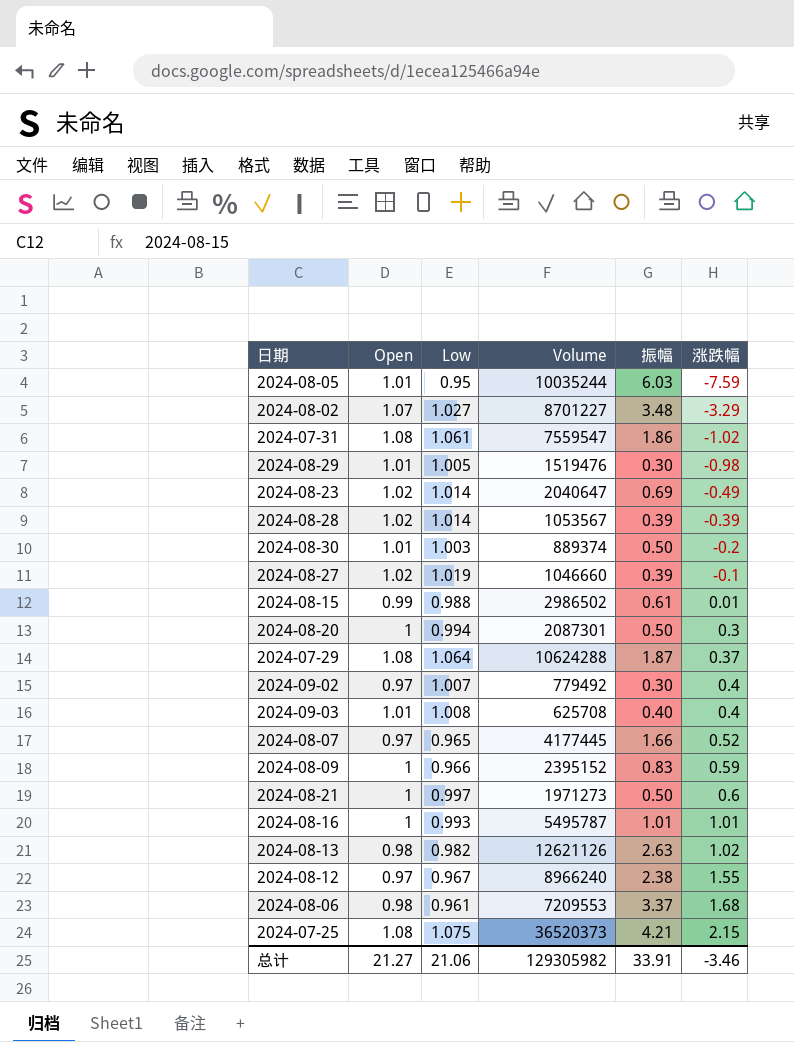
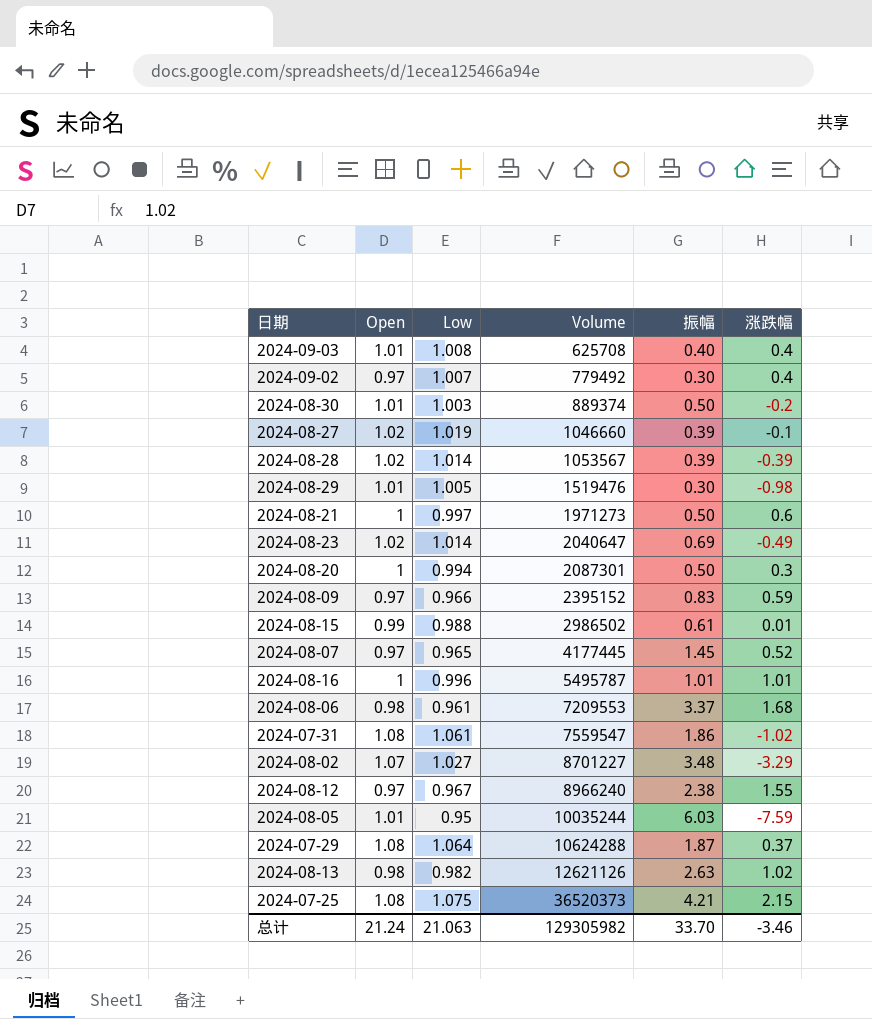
row order: 涨跌幅 ascending -> Volume ascending
2024-08-09 | Open: 1 -> 0.97
2024-08-07 | 振幅: 1.66 -> 1.45
2024-08-16 | Low: 0.993 -> 0.996
总计 | Open: 21.27 -> 21.24
总计 | Low: 21.06 -> 21.063
总计 | 振幅: 33.91 -> 33.70

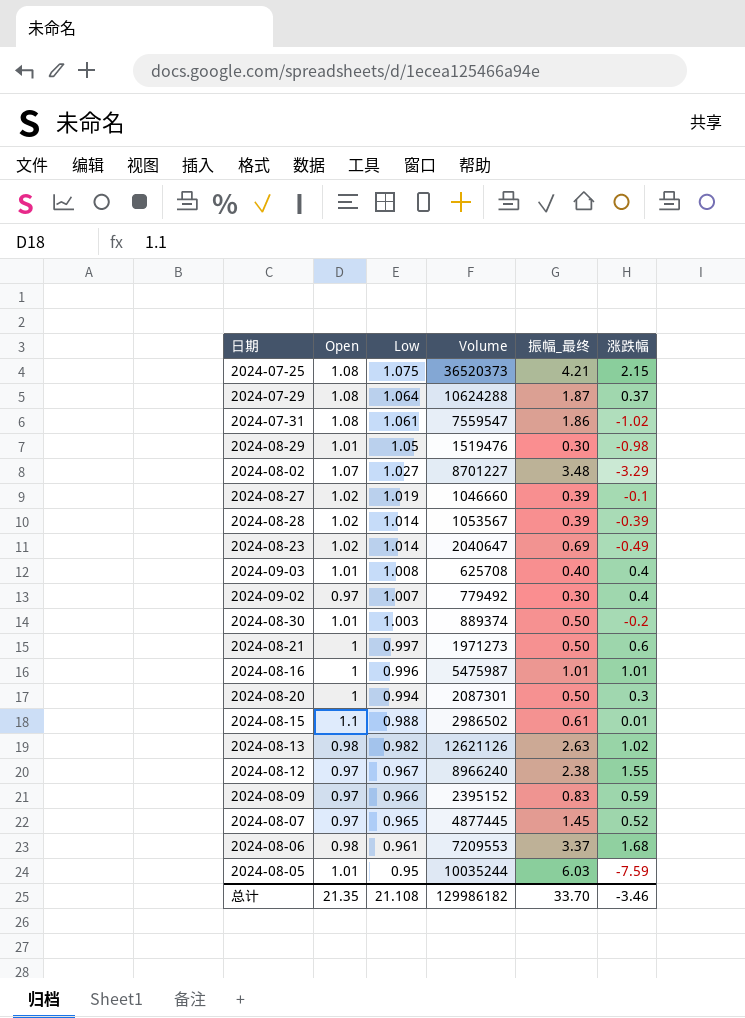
row order: Volume ascending -> Low descending
column name: 振幅 -> 振幅_最终
2024-08-29 | Low: 1.005 -> 1.05
2024-08-16 | Volume: 5495787 -> 5475987
2024-08-15 | Open: 0.99 -> 1.1
2024-08-07 | Volume: 4177445 -> 4877445
总计 | Open: 21.24 -> 21.35
总计 | Low: 21.063 -> 21.108
总计 | Volume: 129305982 -> 129986182

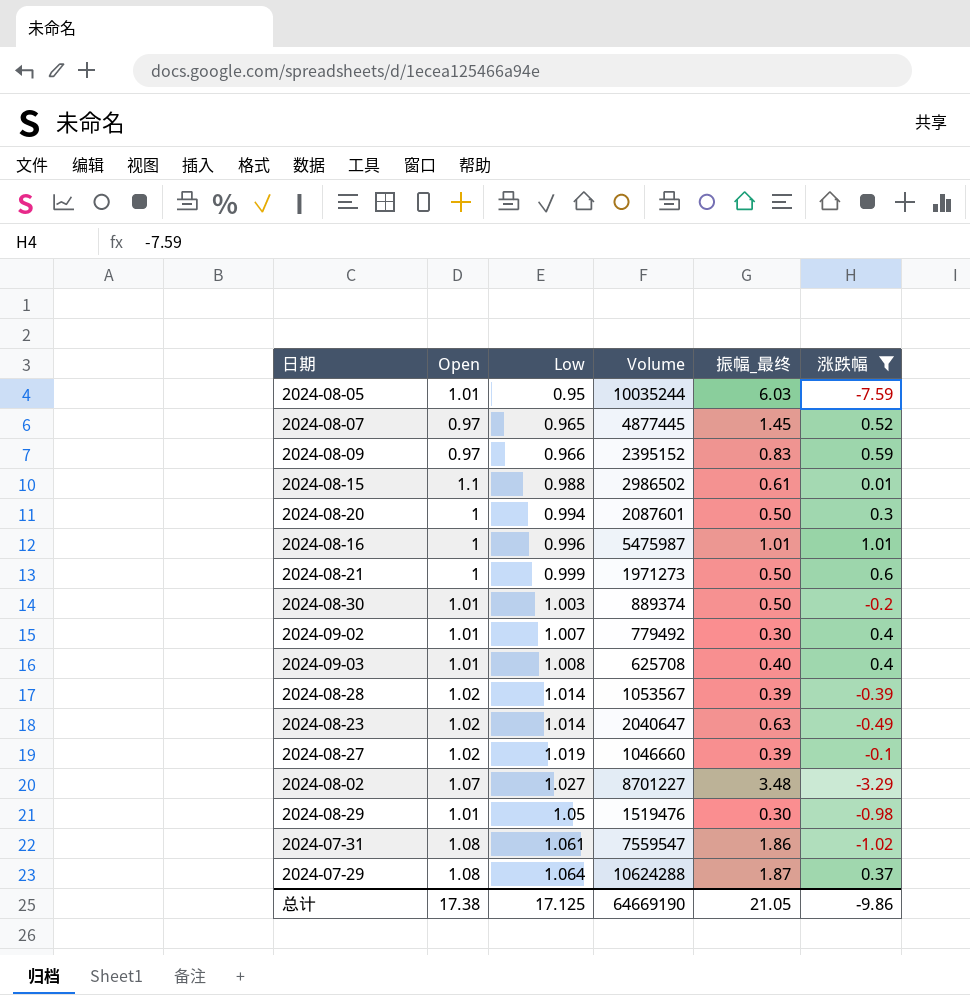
filter: none -> 涨跌幅 <= 1.01
row order: Low descending -> Low ascending
2024-08-20 | Volume: 2087301 -> 2087601
2024-08-21 | Low: 0.997 -> 0.999
2024-09-02 | Open: 0.97 -> 1.01
2024-08-23 | 振幅_最终: 0.69 -> 0.63
总计 | Open: 21.35 -> 17.38
总计 | Low: 21.108 -> 17.125
总计 | Volume: 129986182 -> 64669190
总计 | 振幅_最终: 33.70 -> 21.05
总计 | 涨跌幅: -3.46 -> -9.86

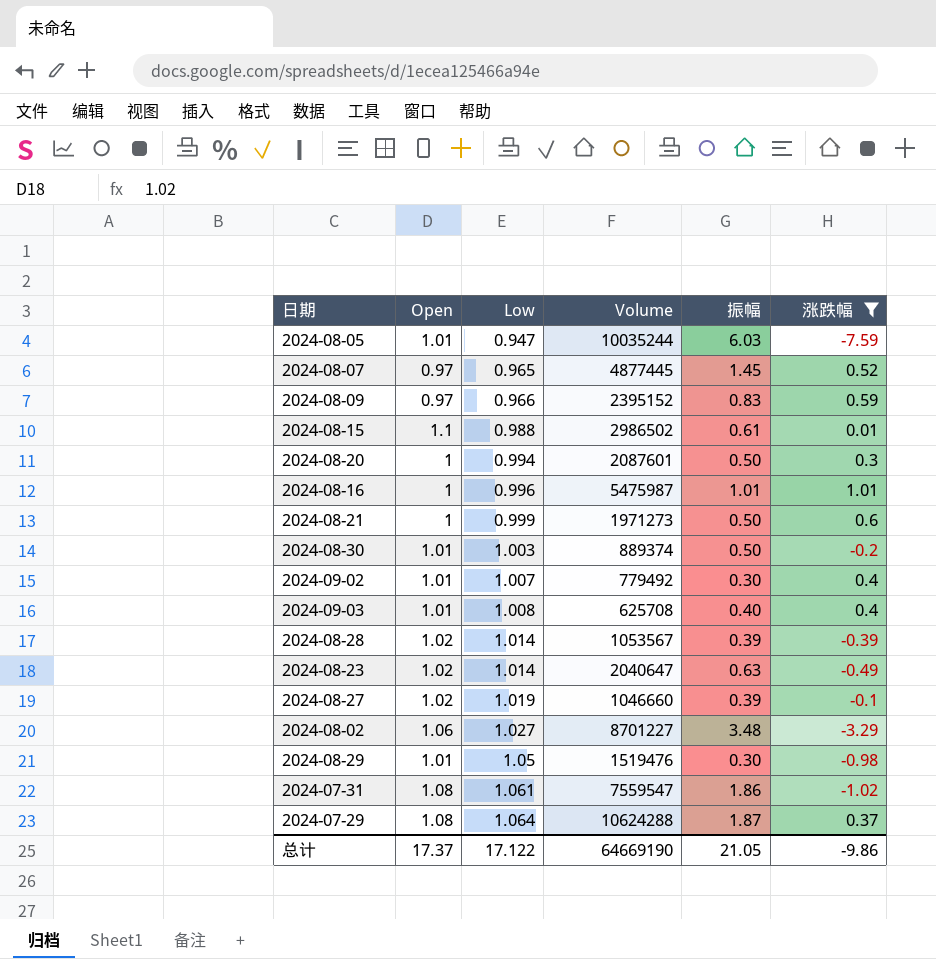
column name: 振幅_最终 -> 振幅
2024-08-05 | Low: 0.95 -> 0.947
2024-08-02 | Open: 1.07 -> 1.06
总计 | Open: 17.38 -> 17.37
总计 | Low: 17.125 -> 17.122

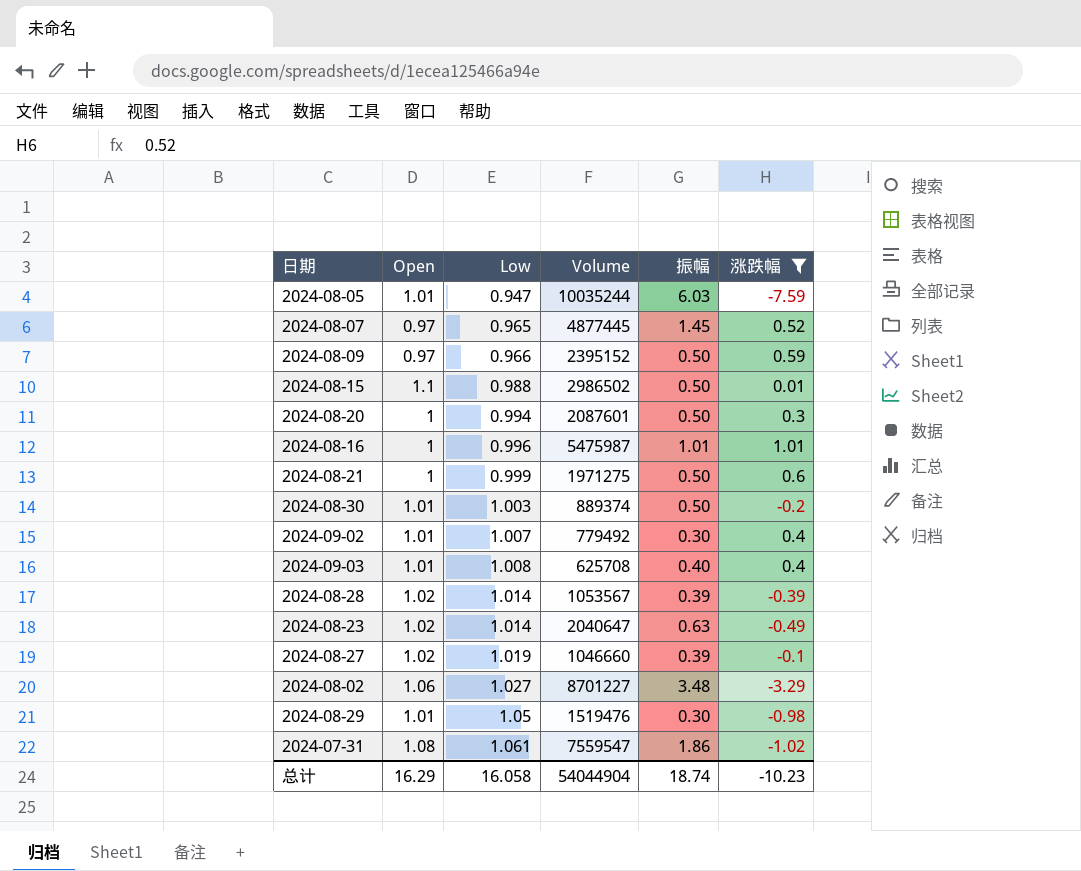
row 2024-07-29: 1.08 | 1.064 | 10624288 | 1.87 | 0.37 -> none
2024-08-09 | 振幅: 0.83 -> 0.50
2024-08-15 | 振幅: 0.61 -> 0.50
2024-08-21 | Volume: 1971273 -> 1971275
总计 | Open: 17.37 -> 16.29
总计 | Low: 17.122 -> 16.058
总计 | Volume: 64669190 -> 54044904
总计 | 振幅: 21.05 -> 18.74
总计 | 涨跌幅: -9.86 -> -10.23

